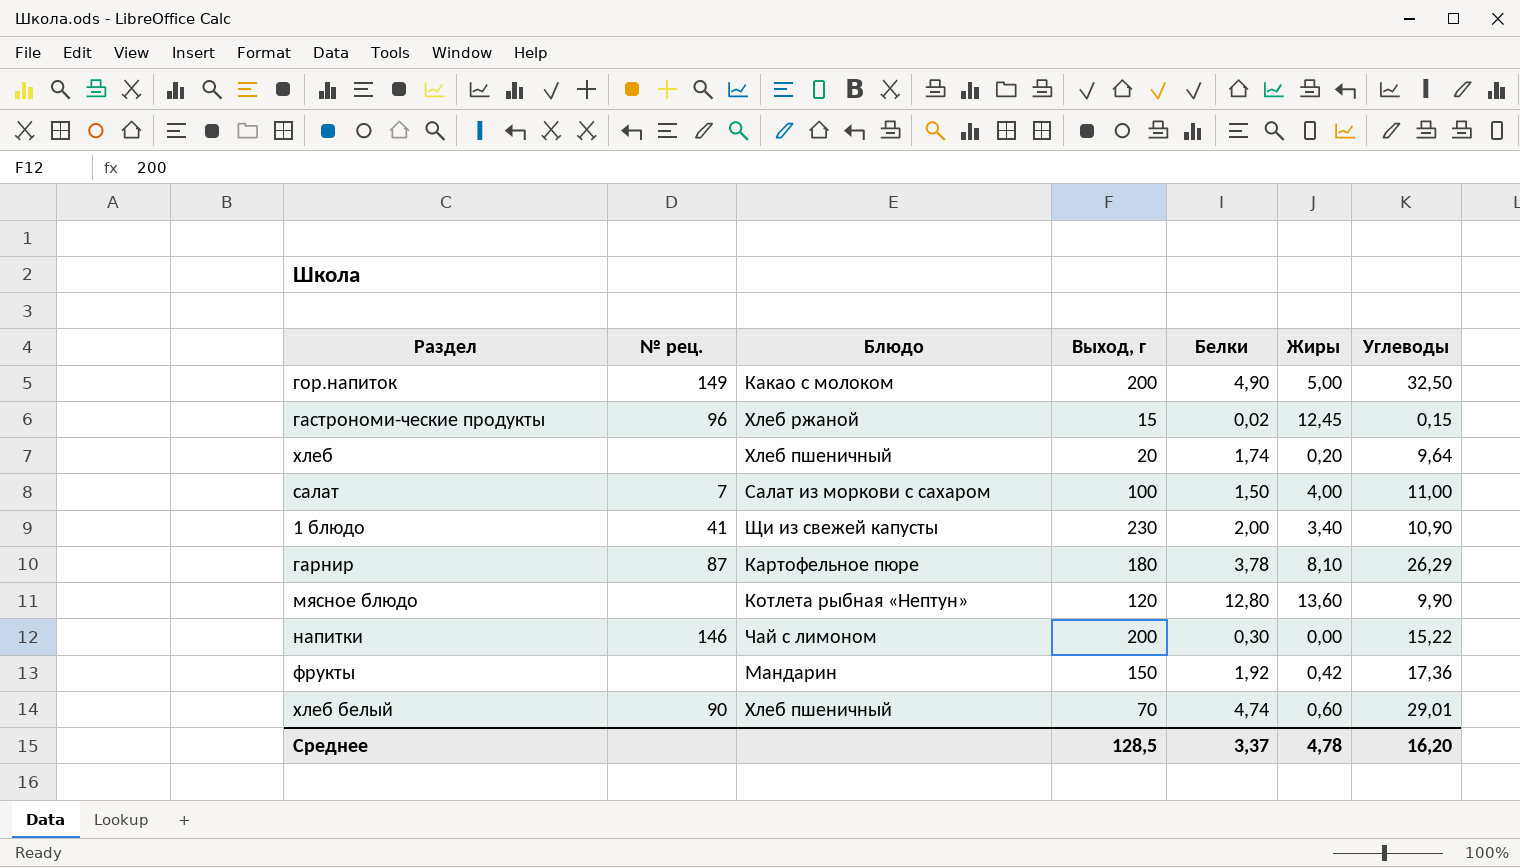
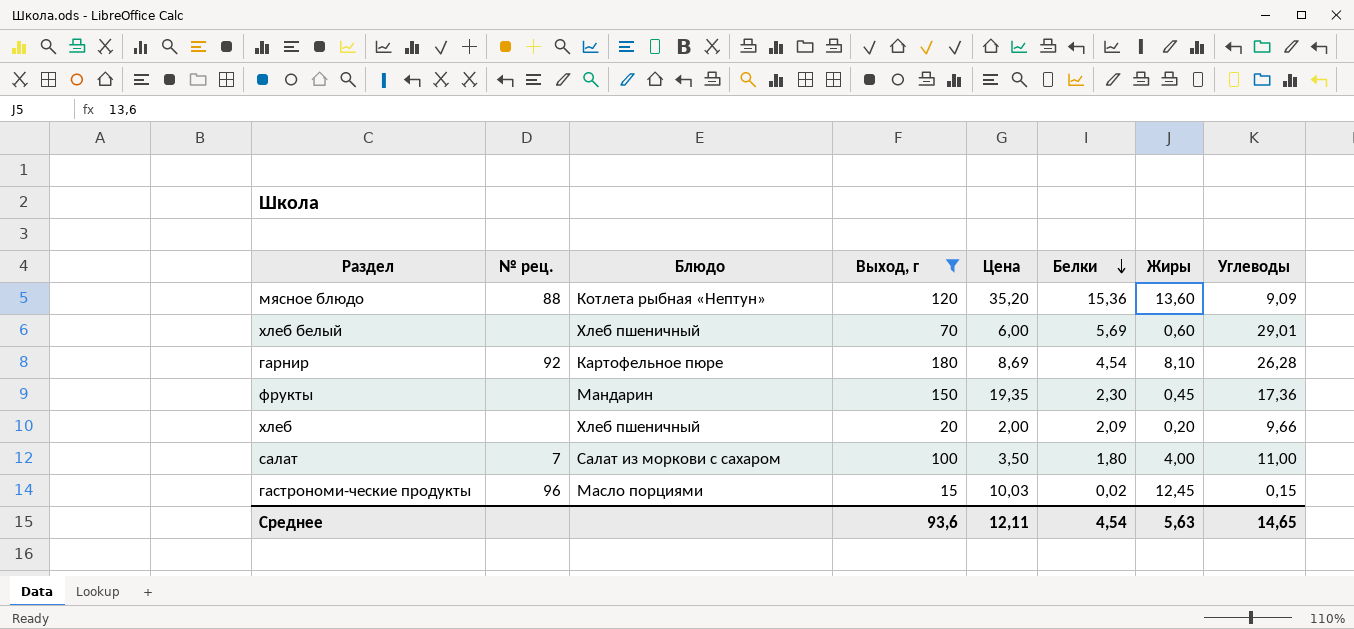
filter: none -> Выход, г <= 180
row order: none -> Белки descending
column Цена | position: none -> 5
мясное блюдо | № рец.: none -> 88
мясное блюдо | Белки: 12,80 -> 15,36
мясное блюдо | Углеводы: 9,90 -> 9,09
хлеб белый | № рец.: 90 -> none
хлеб белый | Белки: 4,74 -> 5,69
гарнир | № рец.: 87 -> 92
гарнир | Белки: 3,78 -> 4,54
гарнир | Углеводы: 26,29 -> 26,28
фрукты | Белки: 1,92 -> 2,30
фрукты | Жиры: 0,42 -> 0,45
хлеб | Белки: 1,74 -> 2,09
хлеб | Углеводы: 9,64 -> 9,66
салат | Белки: 1,50 -> 1,80
гастрономи-ческие продукты | Блюдо: Хлеб ржаной -> Масло порциями
Среднее | Выход, г: 128,5 -> 93,6
Среднее | Белки: 3,37 -> 4,54
Среднее | Жиры: 4,78 -> 5,63
Среднее | Углеводы: 16,20 -> 14,65

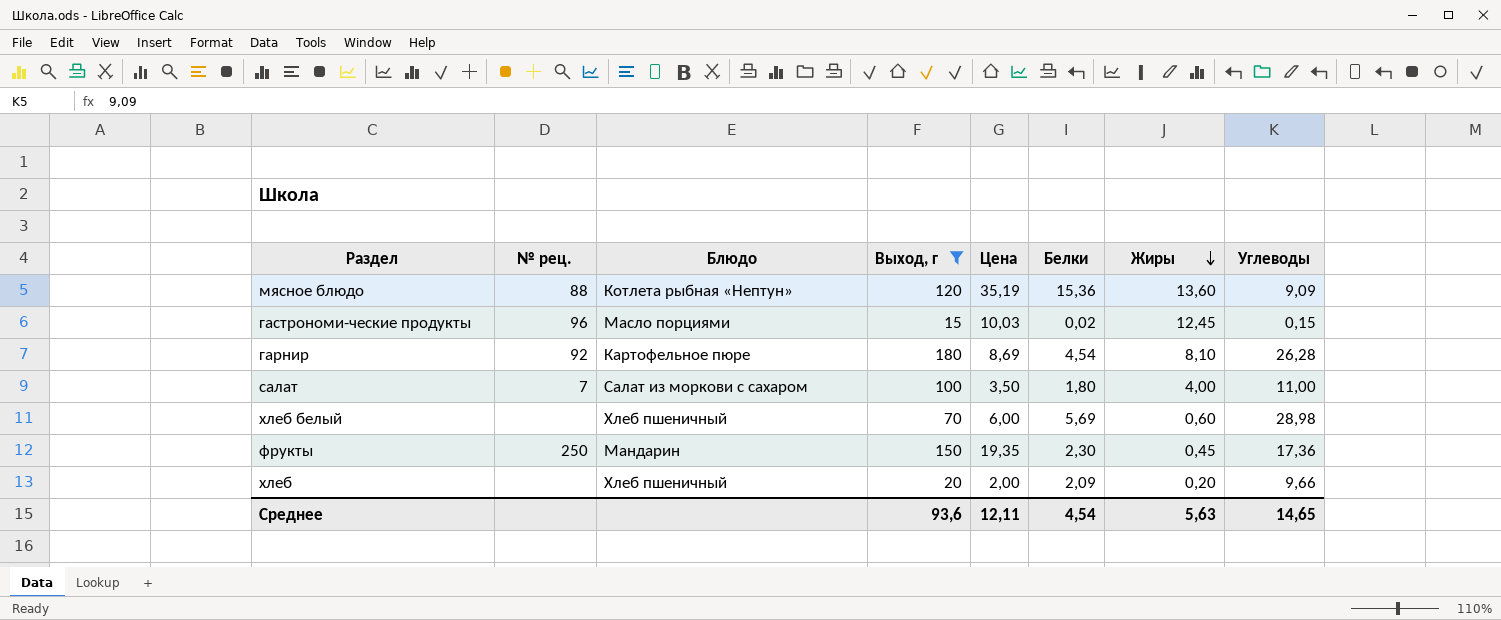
row order: Белки descending -> Жиры descending
мясное блюдо | Цена: 35,20 -> 35,19
хлеб белый | Углеводы: 29,01 -> 28,98
фрукты | № рец.: none -> 250

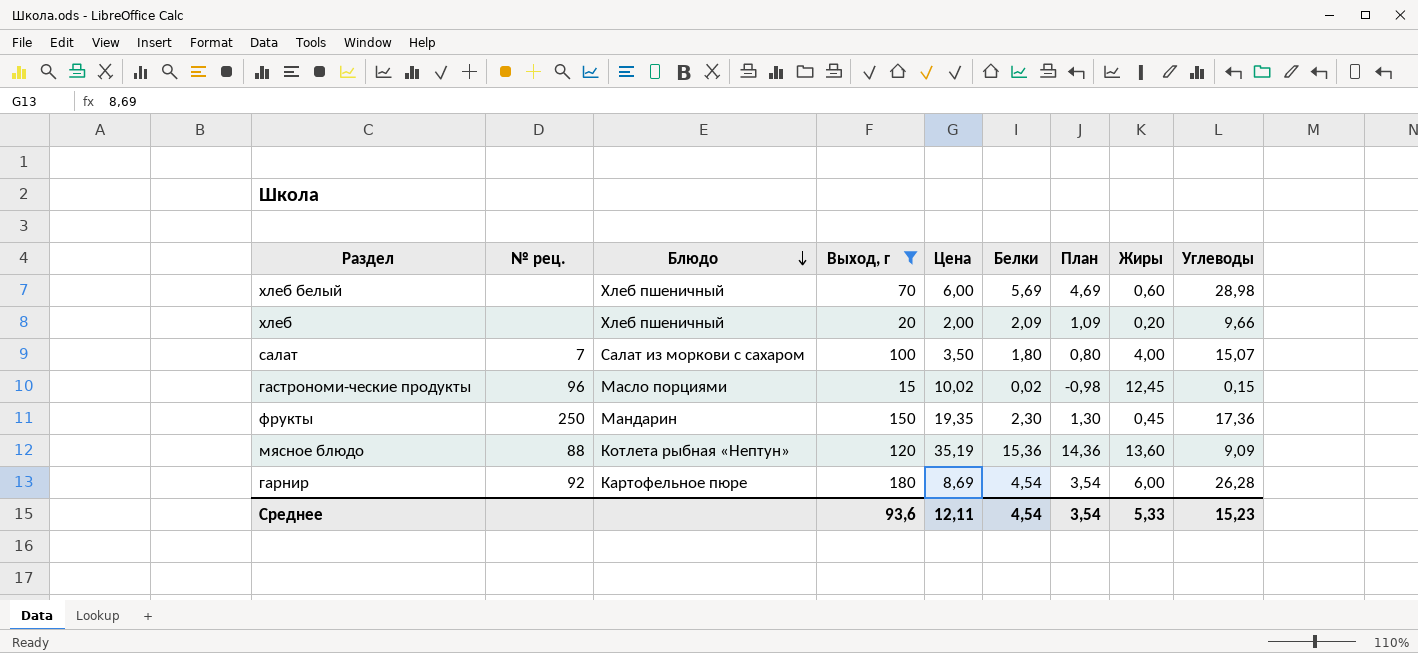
row order: Жиры descending -> Блюдо descending
column План | formula: none -> [Белки] - 1
салат | Углеводы: 11,00 -> 15,07
гастрономи-ческие продукты | Цена: 10,03 -> 10,02
гарнир | Жиры: 8,10 -> 6,00
Среднее | Жиры: 5,63 -> 5,33
Среднее | Углеводы: 14,65 -> 15,23

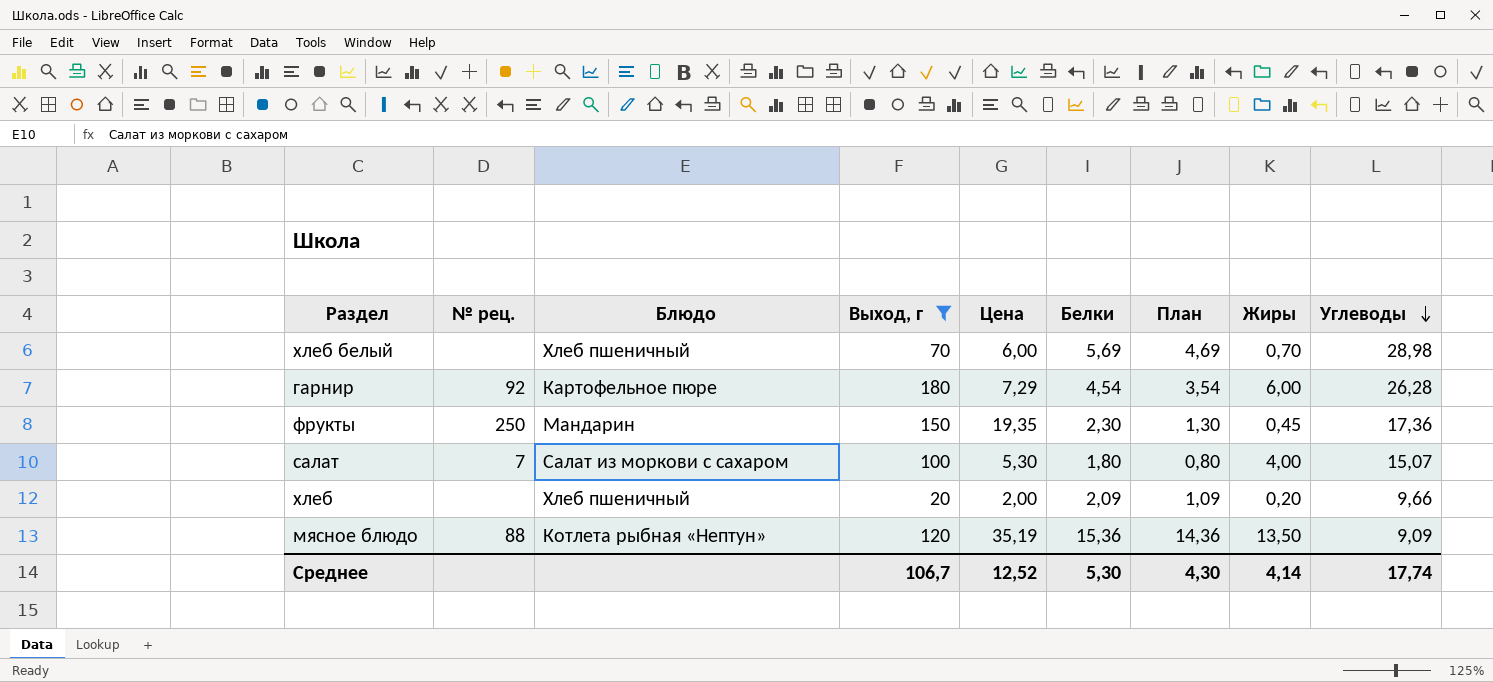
row order: Блюдо descending -> Углеводы descending
row гастрономи-ческие продукты: 96 | Масло порциями | 15 | 10,02 | 0,02 | -0,98 | 12,45 | 0,15 -> none
хлеб белый | Жиры: 0,60 -> 0,70
гарнир | Цена: 8,69 -> 7,29
салат | Цена: 3,50 -> 5,30
мясное блюдо | Жиры: 13,60 -> 13,50
Среднее | Выход, г: 93,6 -> 106,7
Среднее | Цена: 12,11 -> 12,52
Среднее | Белки: 4,54 -> 5,30
Среднее | План: 3,54 -> 4,30
Среднее | Жиры: 5,33 -> 4,14
Среднее | Углеводы: 15,23 -> 17,74

